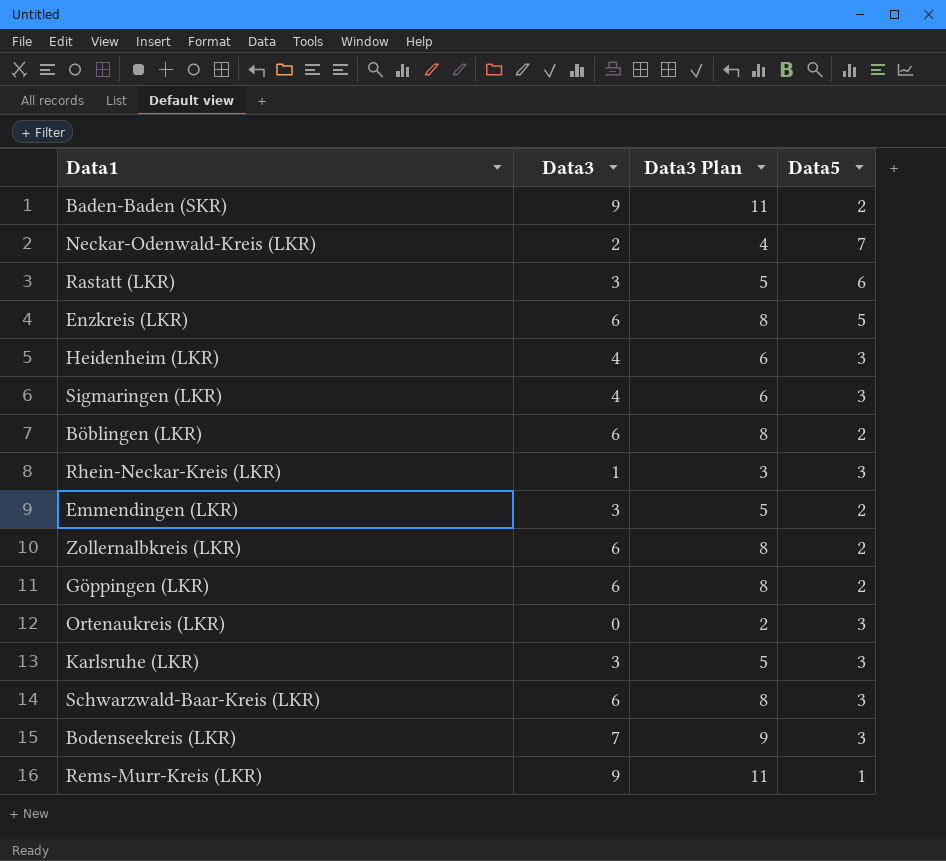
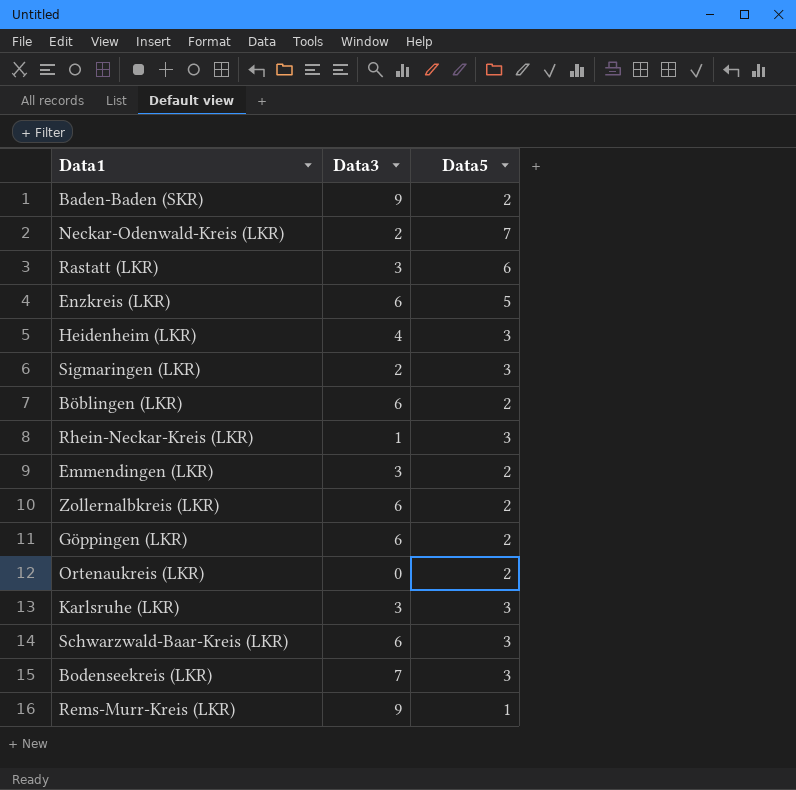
column Data3 Plan | formula: [Data3] + 2 -> none
Sigmaringen (LKR) | Data3: 4 -> 2
Ortenaukreis (LKR) | Data5: 3 -> 2

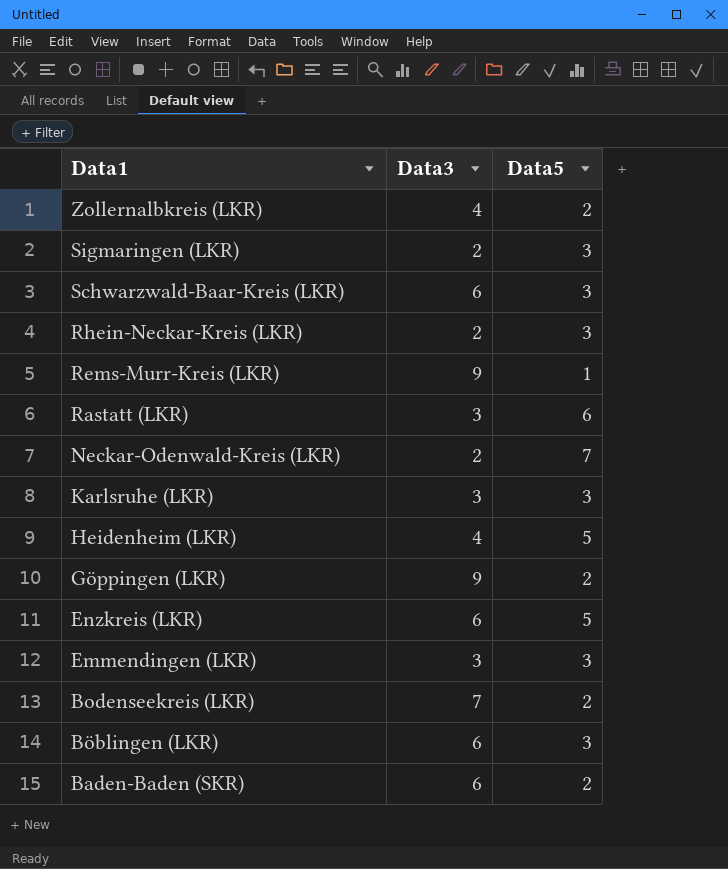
row order: none -> Data1 descending
row Ortenaukreis (LKR): 0 | 2 -> none
Zollernalbkreis (LKR) | Data3: 6 -> 4
Rhein-Neckar-Kreis (LKR) | Data3: 1 -> 2
Heidenheim (LKR) | Data5: 3 -> 5
Göppingen (LKR) | Data3: 6 -> 9
Emmendingen (LKR) | Data5: 2 -> 3
Bodenseekreis (LKR) | Data5: 3 -> 2
Böblingen (LKR) | Data5: 2 -> 3
Baden-Baden (SKR) | Data3: 9 -> 6

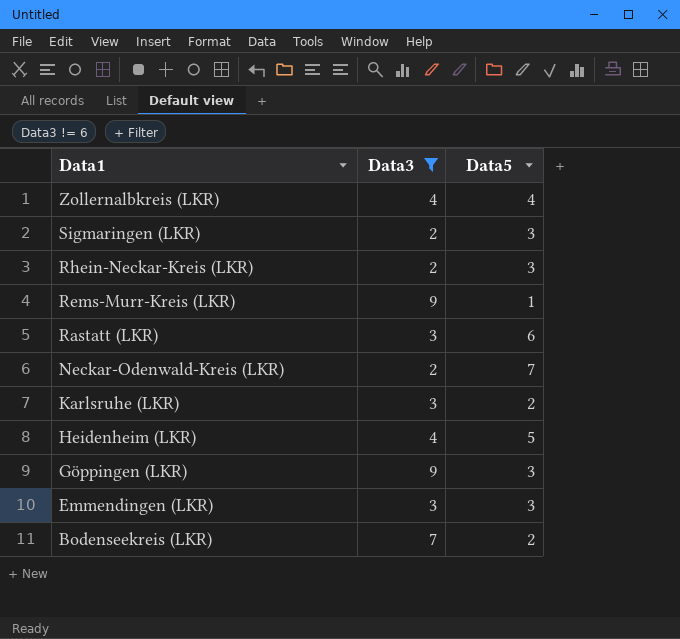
filter: none -> Data3 != 6
Zollernalbkreis (LKR) | Data5: 2 -> 4
Karlsruhe (LKR) | Data5: 3 -> 2
Göppingen (LKR) | Data5: 2 -> 3

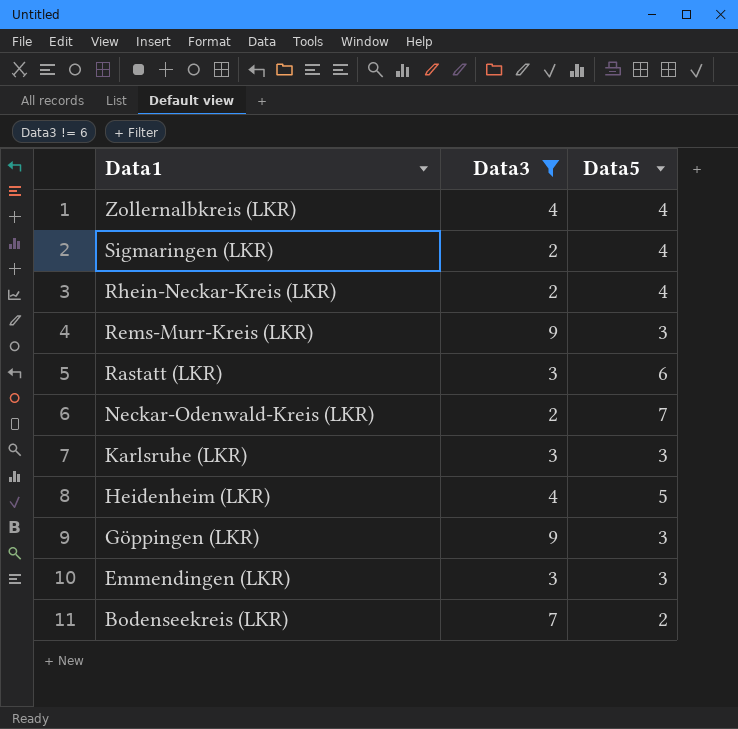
Sigmaringen (LKR) | Data5: 3 -> 4
Rhein-Neckar-Kreis (LKR) | Data5: 3 -> 4
Rems-Murr-Kreis (LKR) | Data5: 1 -> 3
Karlsruhe (LKR) | Data5: 2 -> 3

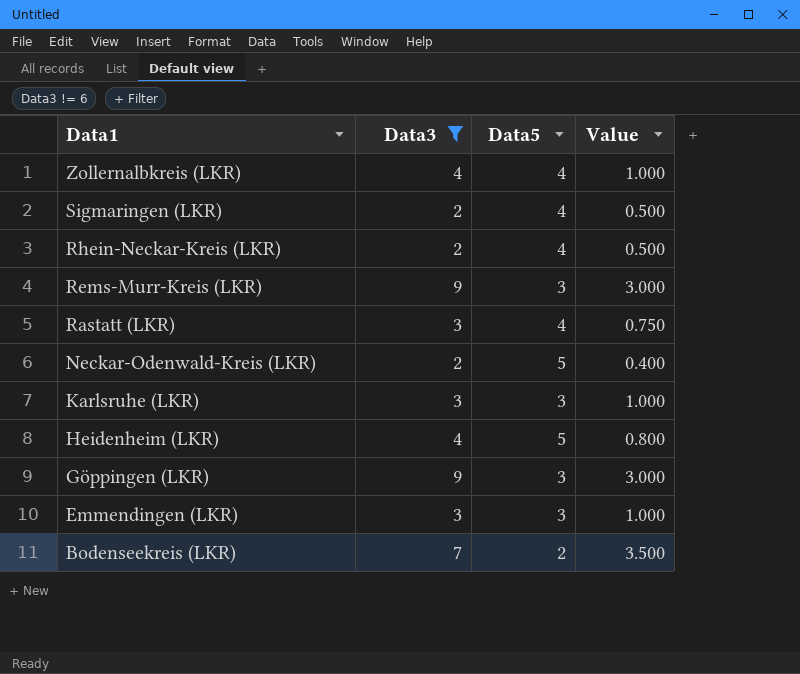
column Value | formula: none -> [Data3] / [Data5]
Rastatt (LKR) | Data5: 6 -> 4
Neckar-Odenwald-Kreis (LKR) | Data5: 7 -> 5

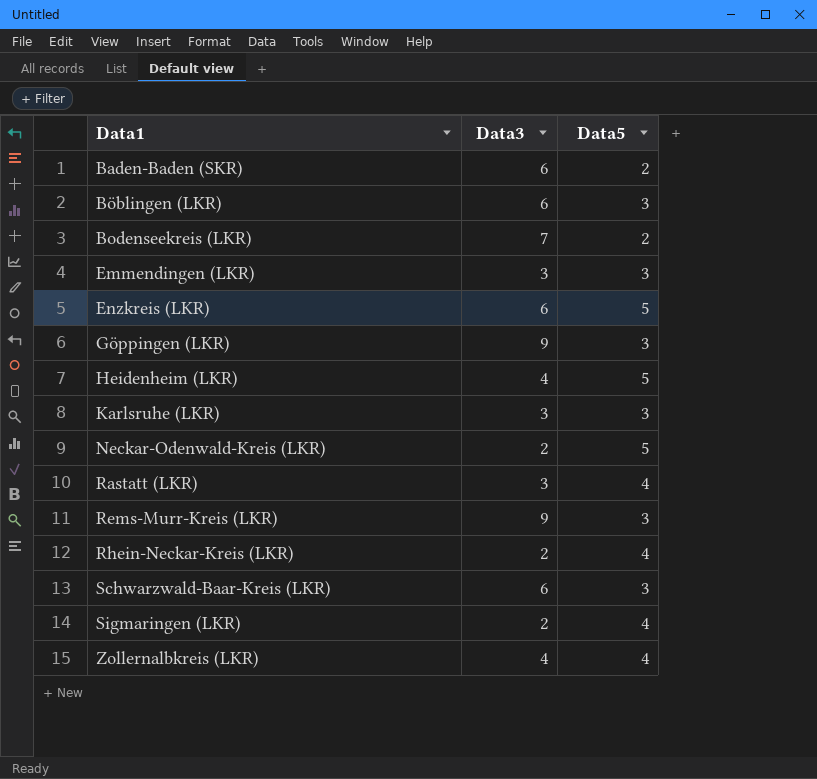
filter: Data3 != 6 -> none
row order: Data1 descending -> Data1 ascending
column Value | formula: [Data3] / [Data5] -> none

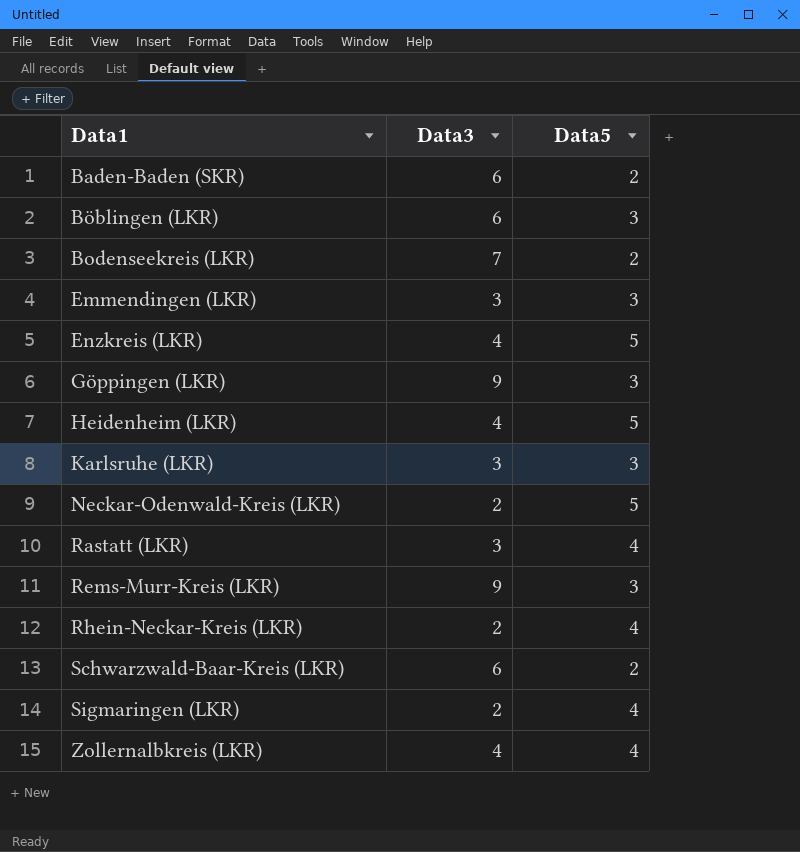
Enzkreis (LKR) | Data3: 6 -> 4
Schwarzwald-Baar-Kreis (LKR) | Data5: 3 -> 2

